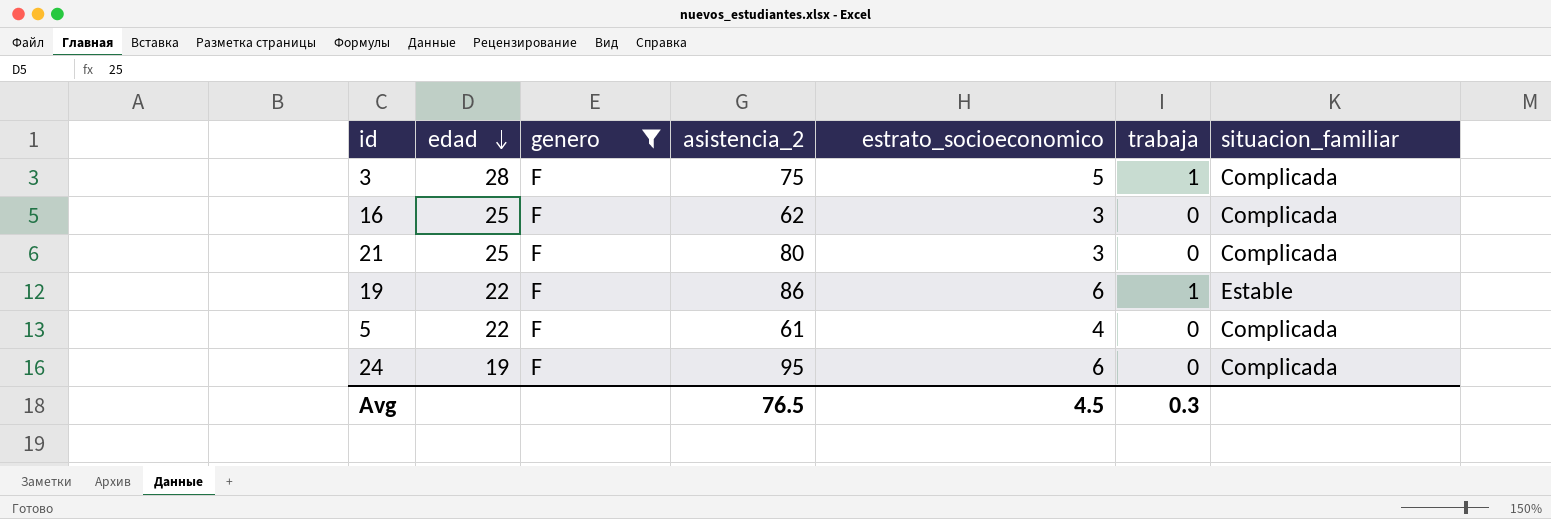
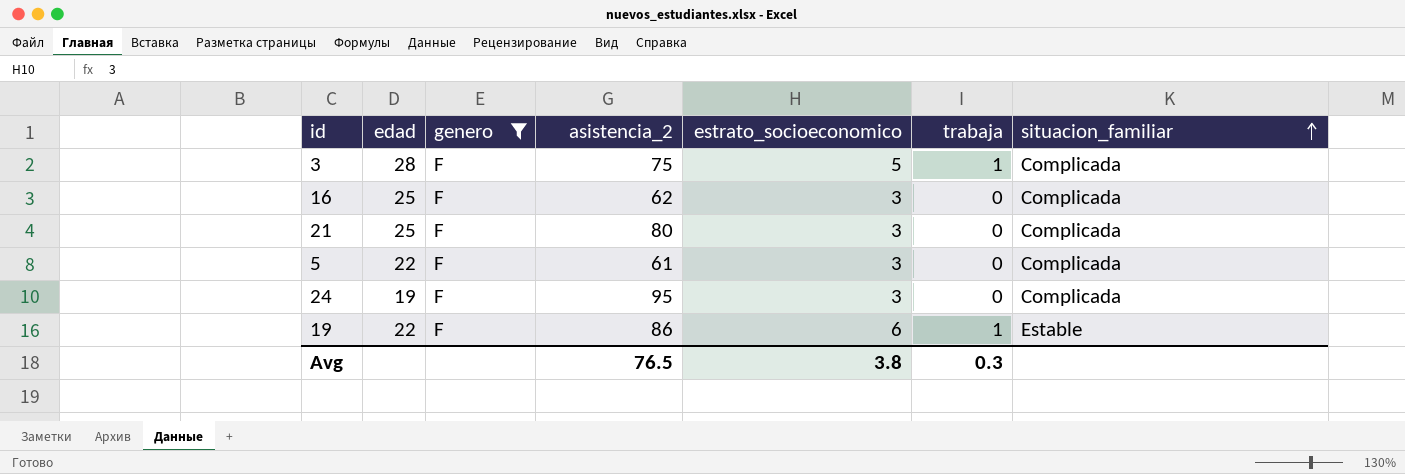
row order: edad descending -> situacion_familiar ascending
5 | estrato_socioeconomico: 4 -> 3
24 | estrato_socioeconomico: 6 -> 3
Avg | estrato_socioeconomico: 4.5 -> 3.8

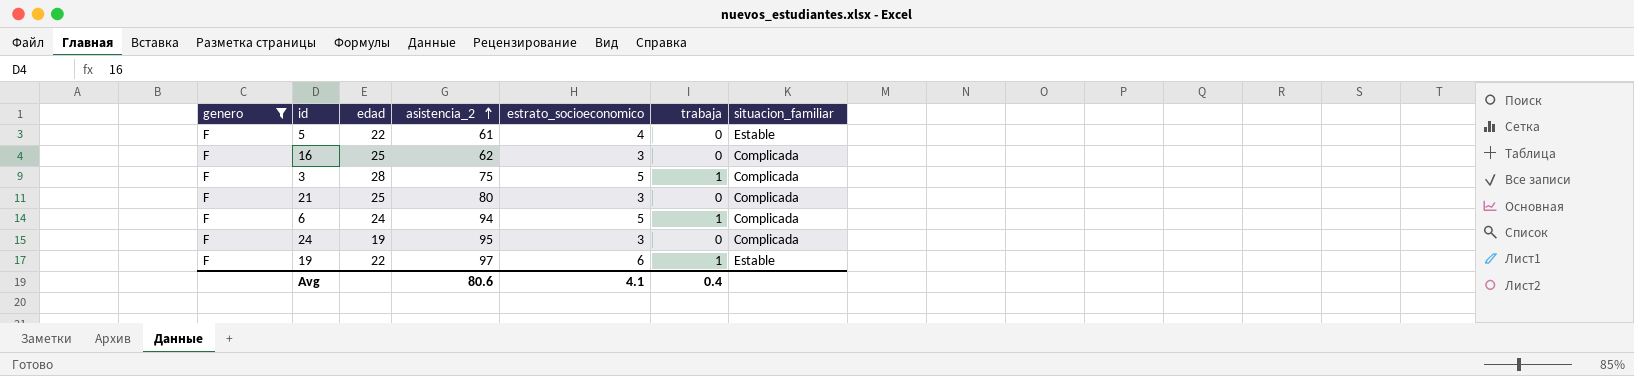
row order: situacion_familiar ascending -> asistencia_2 ascending
column genero | position: 3 -> 1
5 | estrato_socioeconomico: 3 -> 4
5 | situacion_familiar: Complicada -> Estable
row 6: none -> F | 24 | 94 | 5 | 1 | Complicada
19 | asistencia_2: 86 -> 97
Avg | asistencia_2: 76.5 -> 80.6
Avg | estrato_socioeconomico: 3.8 -> 4.1
Avg | trabaja: 0.3 -> 0.4

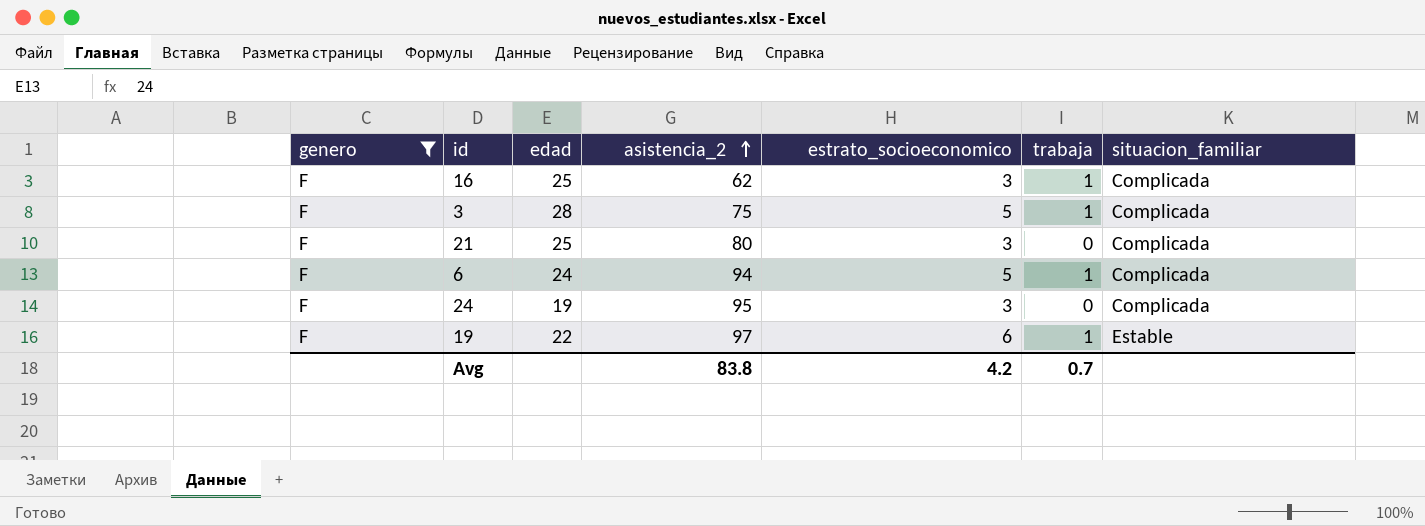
row 5: F | 22 | 61 | 4 | 0 | Estable -> none
16 | trabaja: 0 -> 1
Avg | asistencia_2: 80.6 -> 83.8
Avg | estrato_socioeconomico: 4.1 -> 4.2
Avg | trabaja: 0.4 -> 0.7

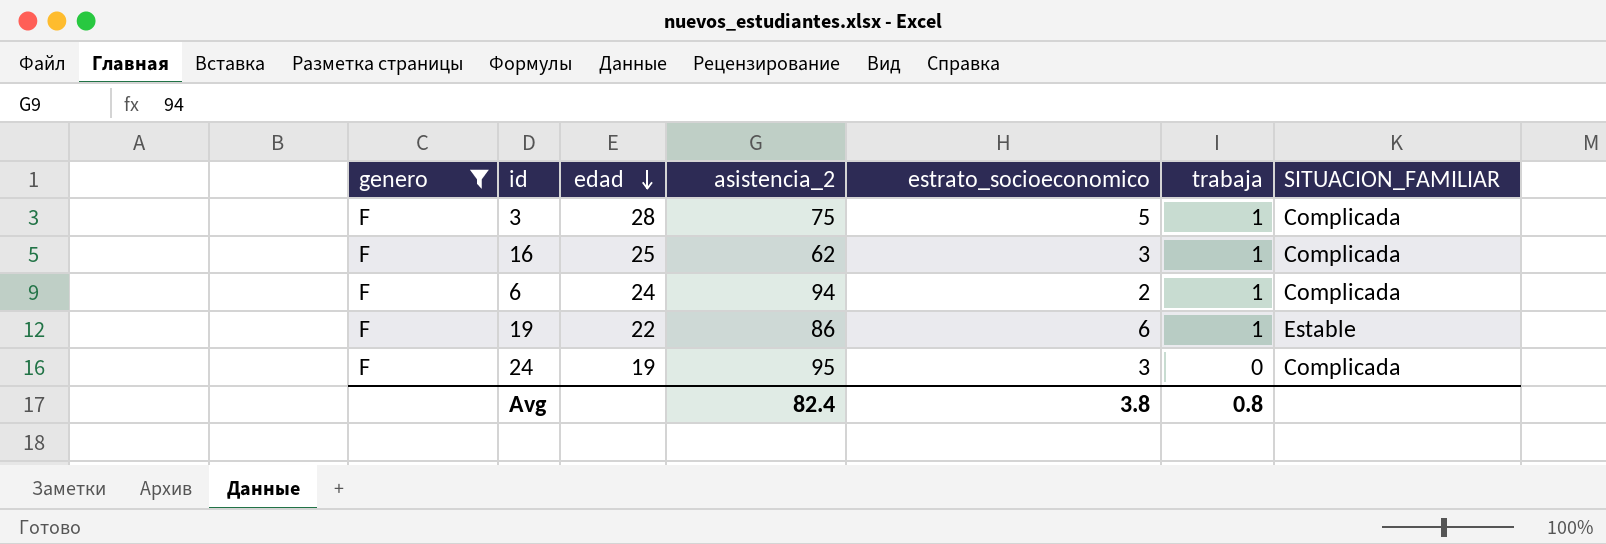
row order: asistencia_2 ascending -> edad descending
column name: situacion_familiar -> SITUACION_FAMILIAR
row 21: F | 25 | 80 | 3 | 0 | Complicada -> none
6 | estrato_socioeconomico: 5 -> 2
19 | asistencia_2: 97 -> 86
Avg | asistencia_2: 83.8 -> 82.4
Avg | estrato_socioeconomico: 4.2 -> 3.8
Avg | trabaja: 0.7 -> 0.8

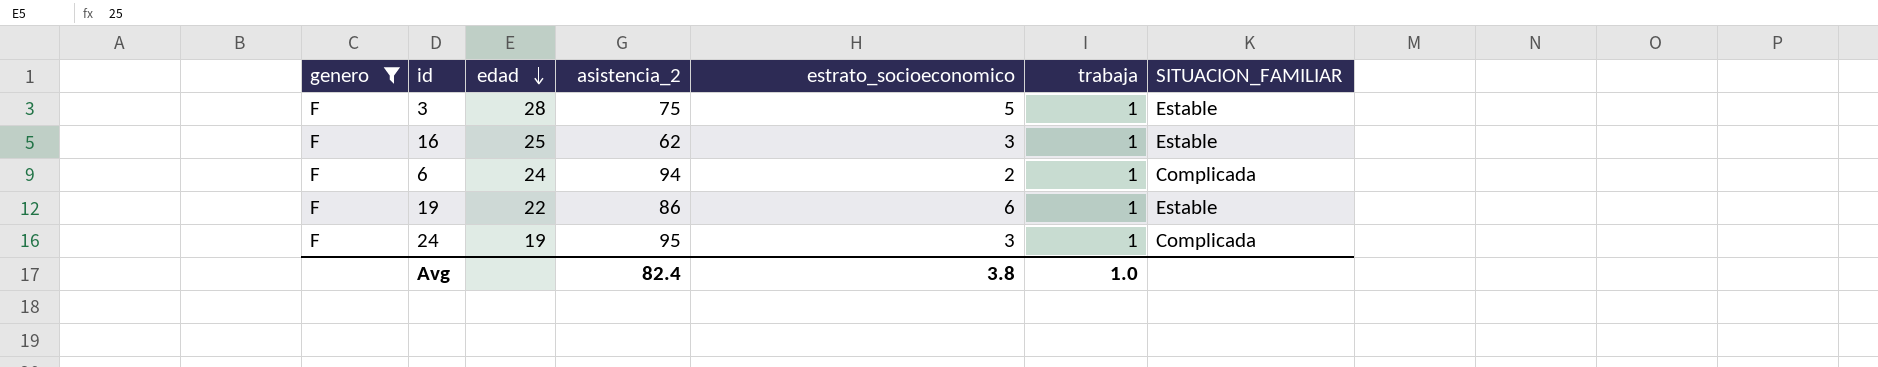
3 | SITUACION_FAMILIAR: Complicada -> Estable
16 | SITUACION_FAMILIAR: Complicada -> Estable
24 | trabaja: 0 -> 1
Avg | trabaja: 0.8 -> 1.0

